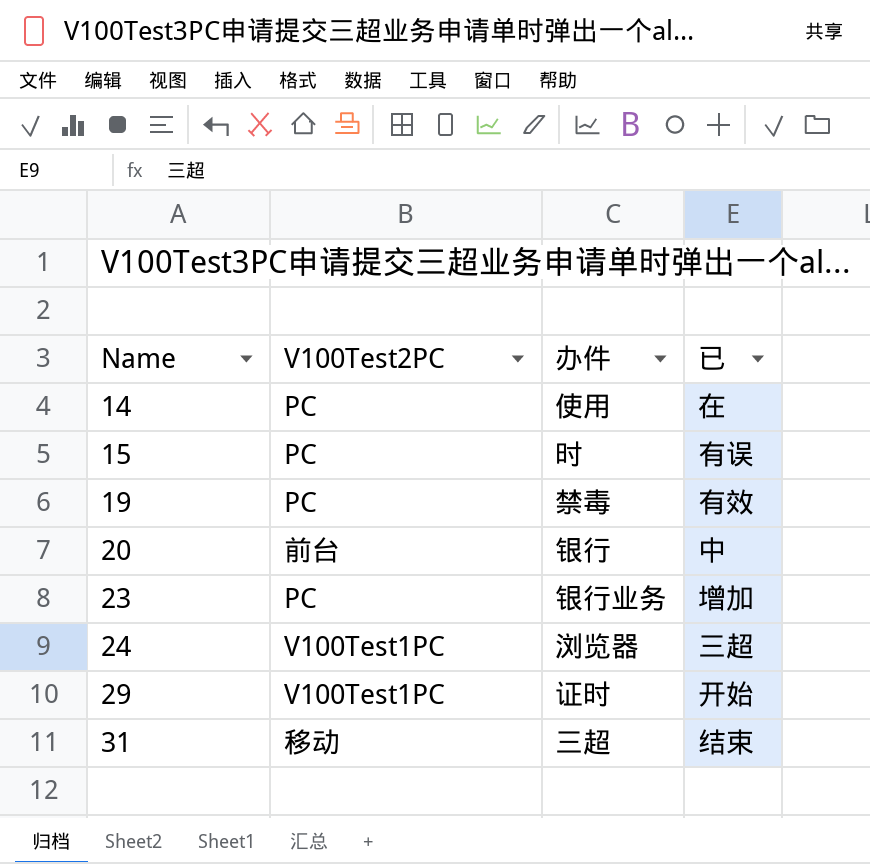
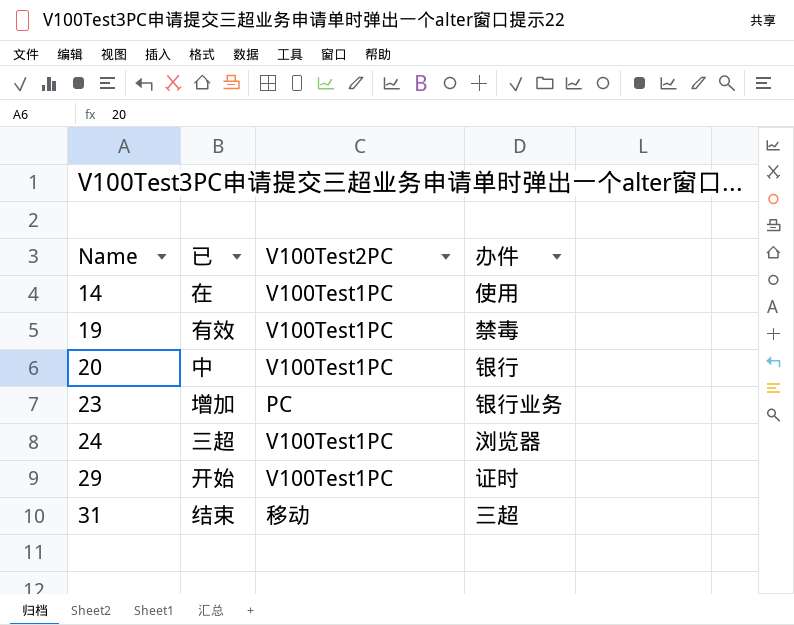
column 已 | position: 4 -> 2
row 15: PC | 时 | 有误 -> none
14 | V100Test2PC: PC -> V100Test1PC
19 | V100Test2PC: PC -> V100Test1PC
20 | V100Test2PC: 前台 -> V100Test1PC

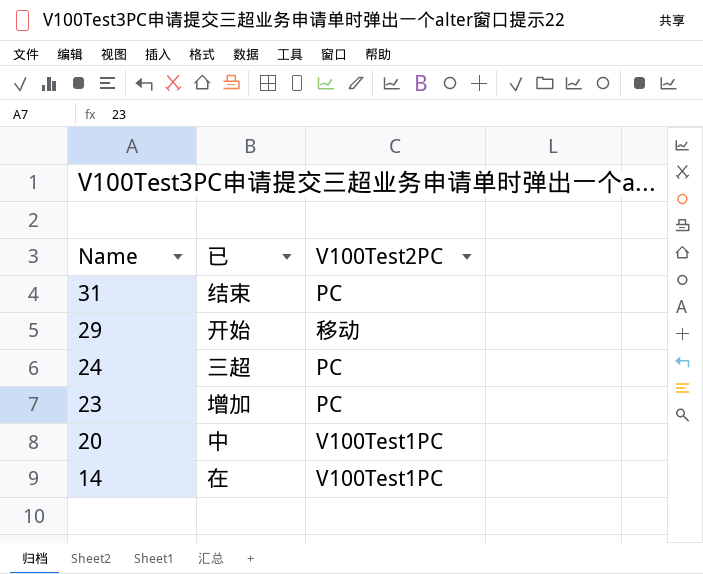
row order: Name ascending -> Name descending
column 办件 | position: 4 -> none
row 19: 有效 | V100Test1PC | 禁毒 -> none
31 | V100Test2PC: 移动 -> PC
29 | V100Test2PC: V100Test1PC -> 移动
24 | V100Test2PC: V100Test1PC -> PC

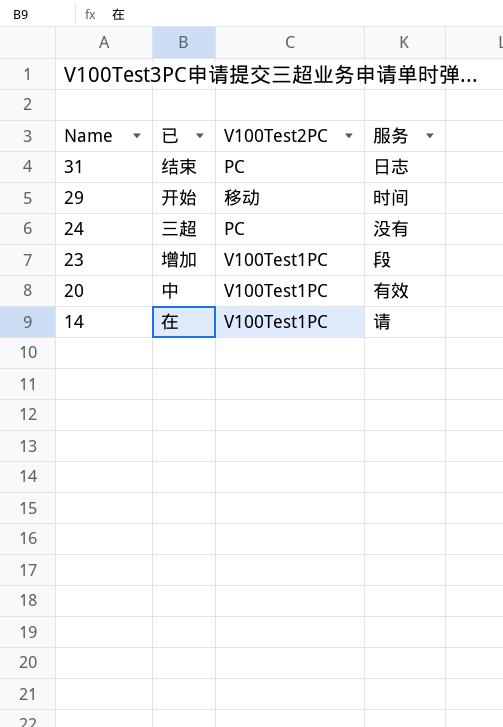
column 服务 | position: none -> 4
23 | V100Test2PC: PC -> V100Test1PC

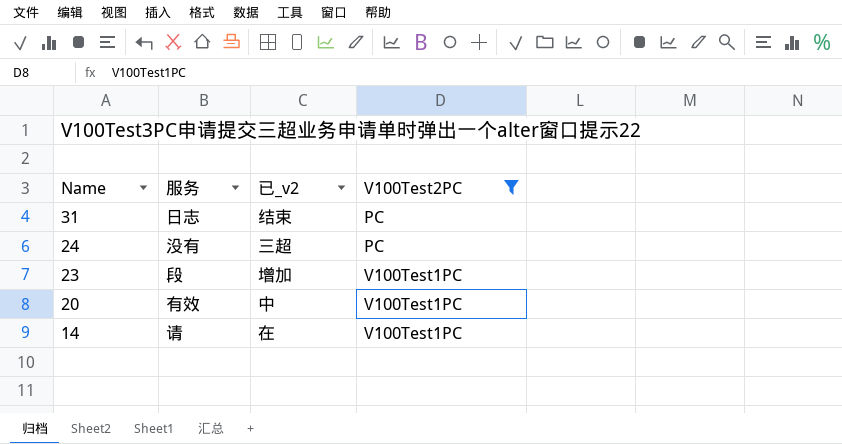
filter: none -> V100Test2PC != 移动
column 服务 | position: 4 -> 2
column name: 已 -> 已_v2

